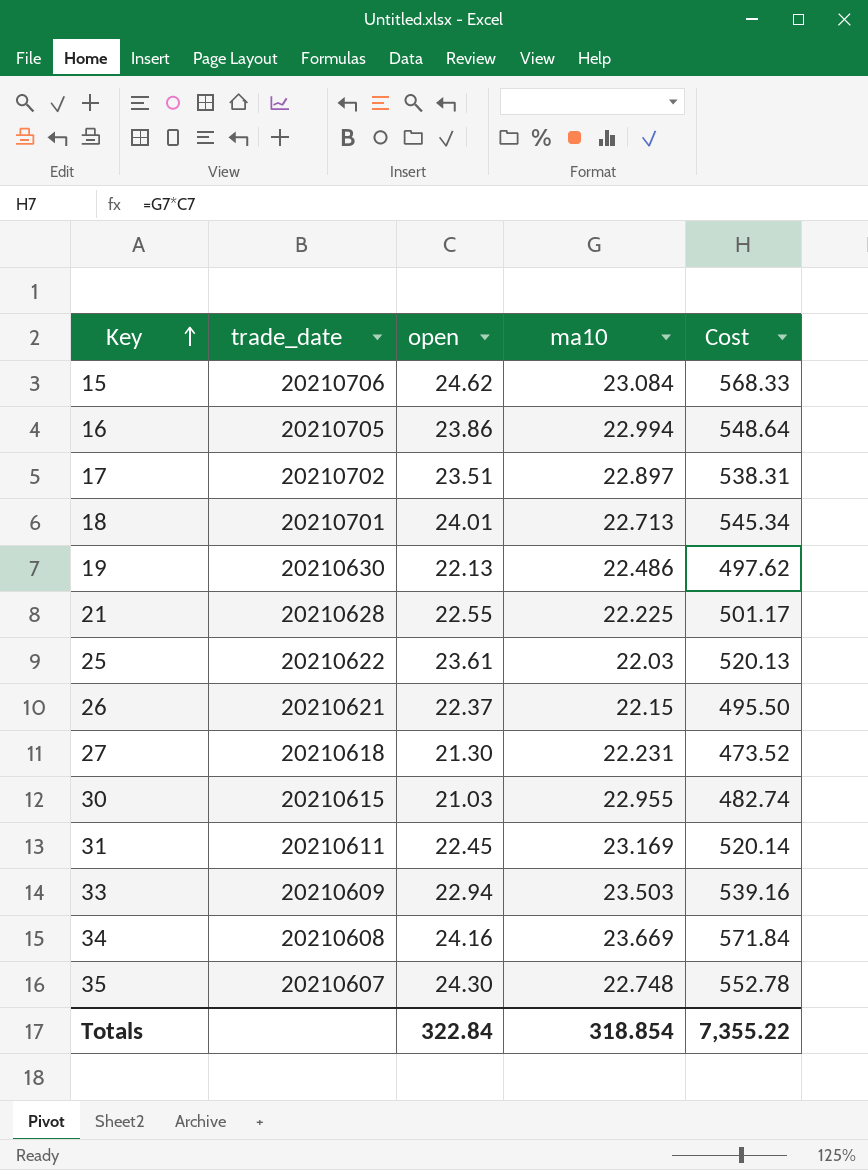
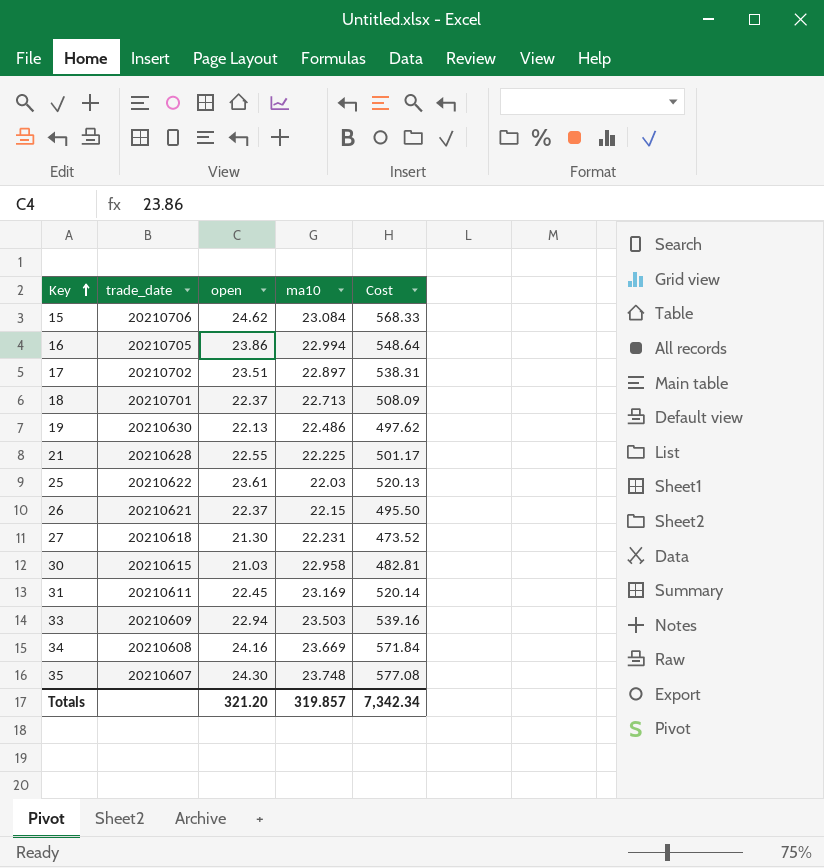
18 | open: 24.01 -> 22.37
18 | Cost: 545.34 -> 508.09
30 | ma10: 22.955 -> 22.958
30 | Cost: 482.74 -> 482.81
35 | ma10: 22.748 -> 23.748
35 | Cost: 552.78 -> 577.08
Totals | open: 322.84 -> 321.20
Totals | ma10: 318.854 -> 319.857
Totals | Cost: 7,355.22 -> 7,342.34

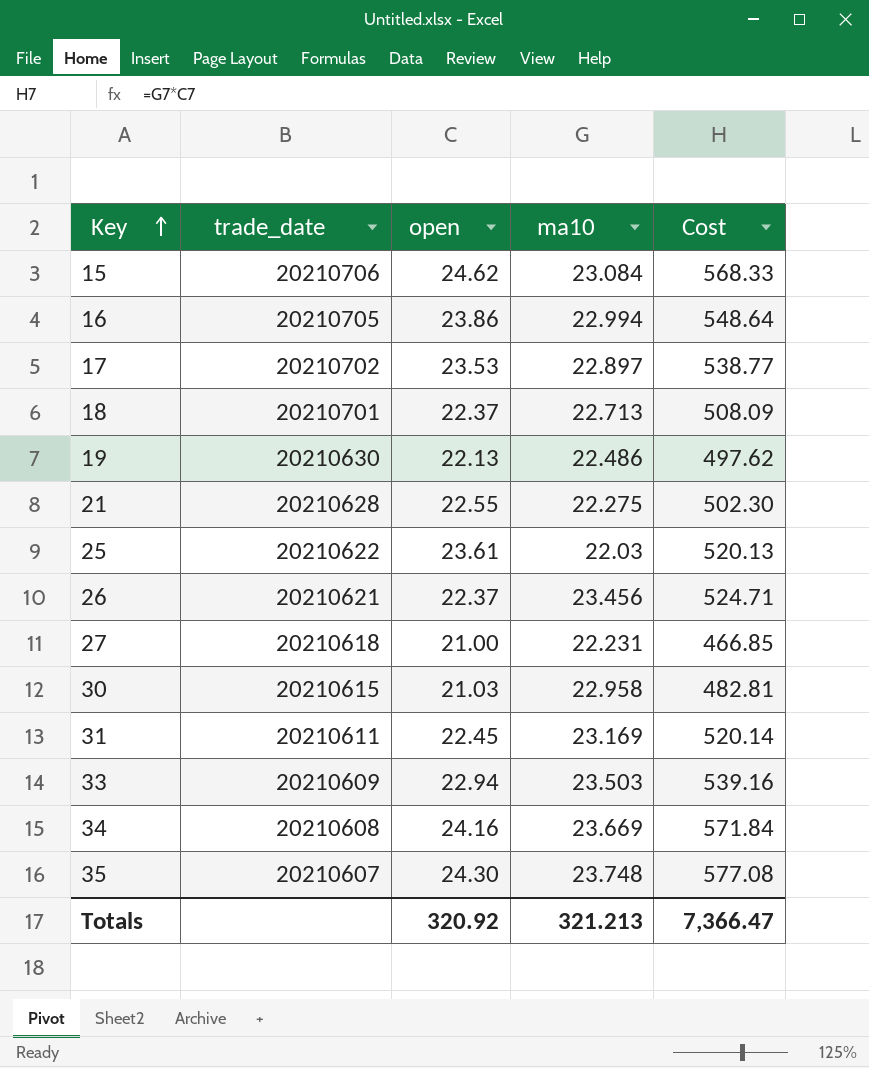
17 | open: 23.51 -> 23.53
17 | Cost: 538.31 -> 538.77
21 | ma10: 22.225 -> 22.275
21 | Cost: 501.17 -> 502.30
26 | ma10: 22.15 -> 23.456
26 | Cost: 495.50 -> 524.71
27 | open: 21.30 -> 21.00
27 | Cost: 473.52 -> 466.85
Totals | open: 321.20 -> 320.92
Totals | ma10: 319.857 -> 321.213
Totals | Cost: 7,342.34 -> 7,366.47

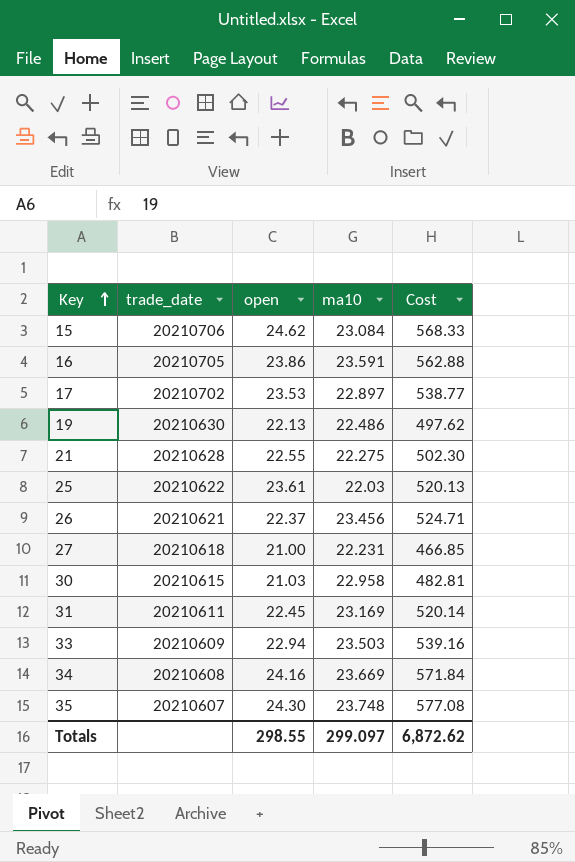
row 18: 20210701 | 22.37 | 22.713 | 508.09 -> none
16 | ma10: 22.994 -> 23.591
16 | Cost: 548.64 -> 562.88
Totals | open: 320.92 -> 298.55
Totals | ma10: 321.213 -> 299.097
Totals | Cost: 7,366.47 -> 6,872.62

